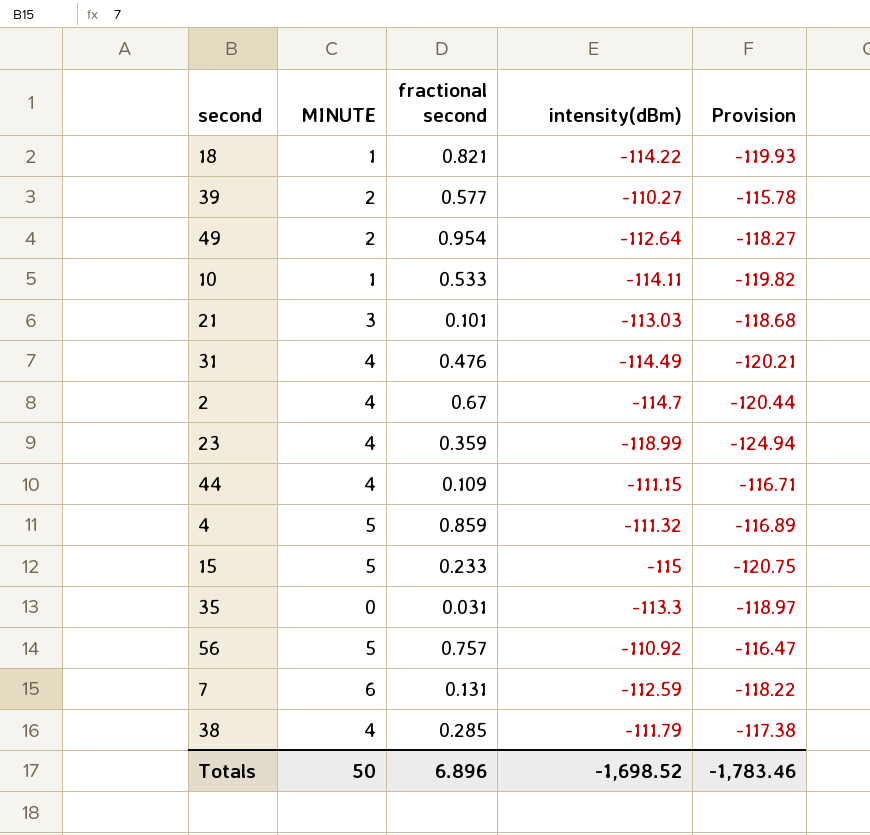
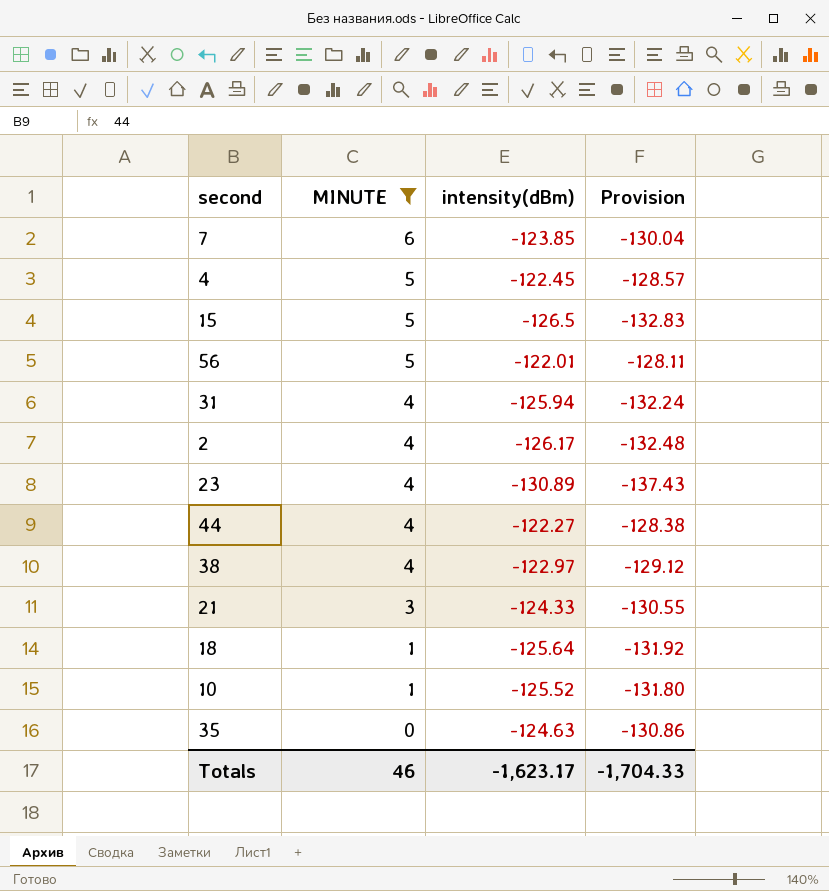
filter: none -> MINUTE != 2
row order: none -> MINUTE descending
column fractional second | position: 3 -> none
7 | intensity(dBm): -112.59 -> -123.85
7 | Provision: -118.22 -> -130.04
4 | intensity(dBm): -111.32 -> -122.45
4 | Provision: -116.89 -> -128.57
15 | intensity(dBm): -115 -> -126.5
15 | Provision: -120.75 -> -132.83
56 | intensity(dBm): -110.92 -> -122.01
56 | Provision: -116.47 -> -128.11
31 | intensity(dBm): -114.49 -> -125.94
31 | Provision: -120.21 -> -132.24
2 | intensity(dBm): -114.7 -> -126.17
2 | Provision: -120.44 -> -132.48
23 | intensity(dBm): -118.99 -> -130.89
23 | Provision: -124.94 -> -137.43
44 | intensity(dBm): -111.15 -> -122.27
44 | Provision: -116.71 -> -128.38
38 | intensity(dBm): -111.79 -> -122.97
38 | Provision: -117.38 -> -129.12
21 | intensity(dBm): -113.03 -> -124.33
21 | Provision: -118.68 -> -130.55
18 | intensity(dBm): -114.22 -> -125.64
18 | Provision: -119.93 -> -131.92
10 | intensity(dBm): -114.11 -> -125.52
10 | Provision: -119.82 -> -131.80
35 | intensity(dBm): -113.3 -> -124.63
35 | Provision: -118.97 -> -130.86
Totals | MINUTE: 50 -> 46
Totals | intensity(dBm): -1,698.52 -> -1,623.17
Totals | Provision: -1,783.46 -> -1,704.33

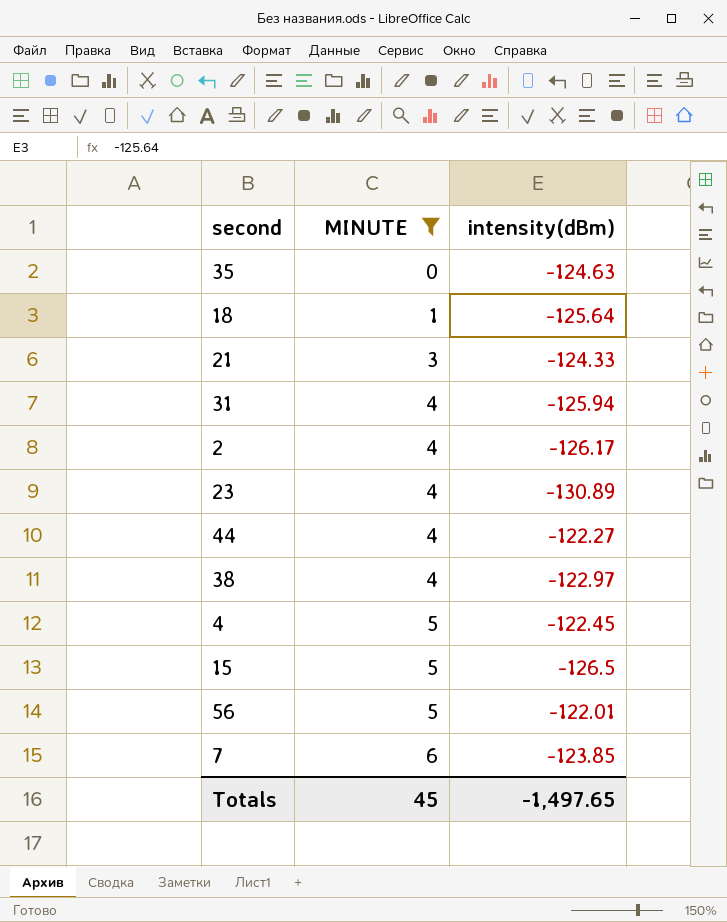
row order: MINUTE descending -> MINUTE ascending
column Provision | formula: [intensity(dBm)] * 1.05 -> none
row 10: 1 | -125.52 | -131.80 -> none
Totals | MINUTE: 46 -> 45
Totals | intensity(dBm): -1,623.17 -> -1,497.65

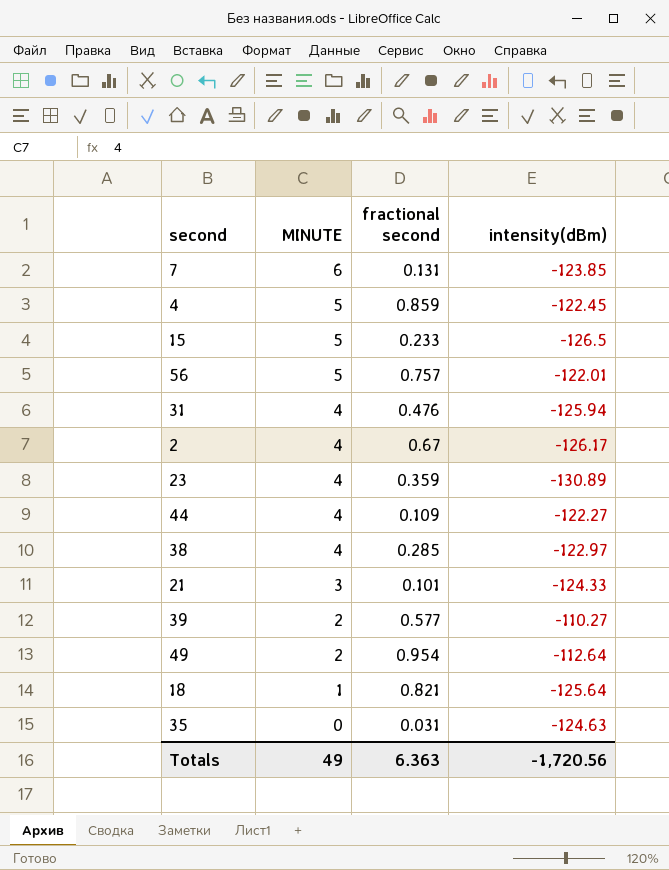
filter: MINUTE != 2 -> none
row order: MINUTE ascending -> MINUTE descending
column fractional second | position: none -> 3
Totals | MINUTE: 45 -> 49
Totals | intensity(dBm): -1,497.65 -> -1,720.56

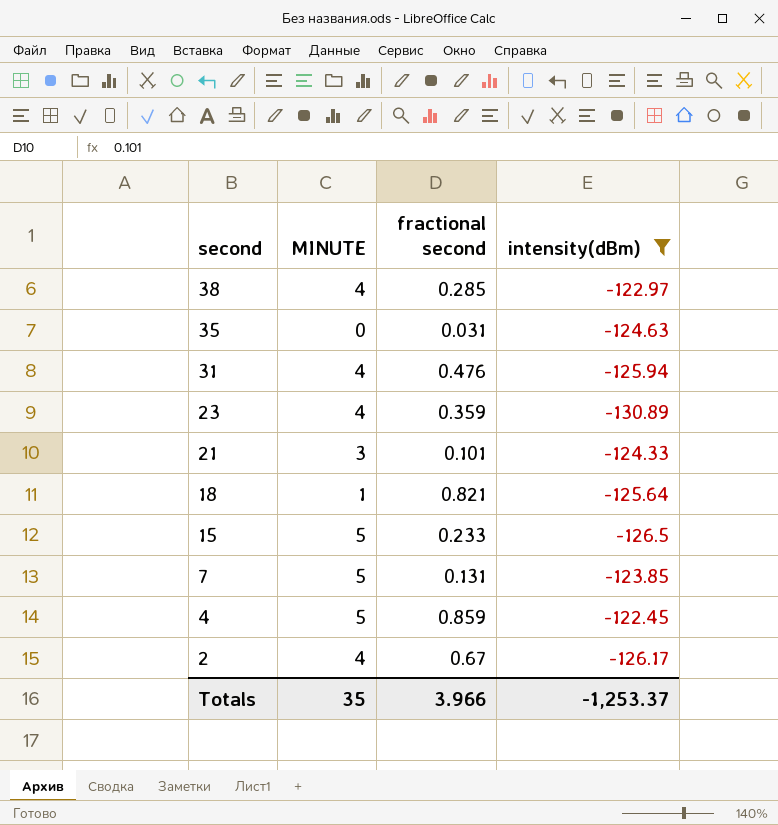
filter: none -> intensity(dBm) <= -122.45
row order: MINUTE descending -> second descending
7 | MINUTE: 6 -> 5
Totals | MINUTE: 49 -> 35
Totals | fractional second: 6.363 -> 3.966
Totals | intensity(dBm): -1,720.56 -> -1,253.37

